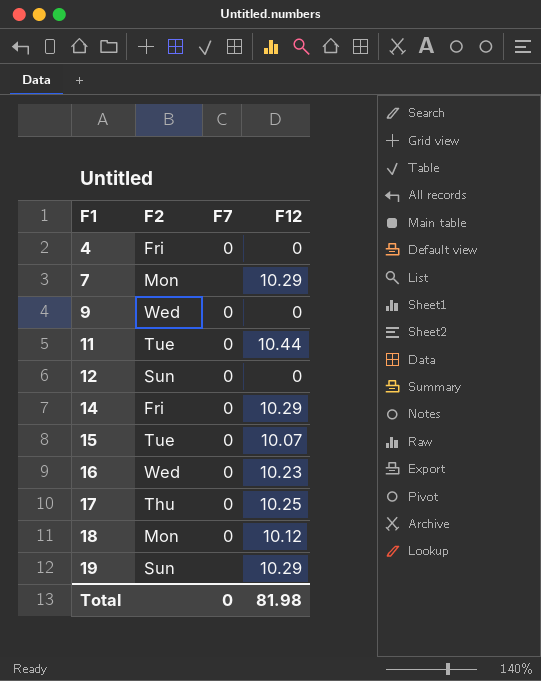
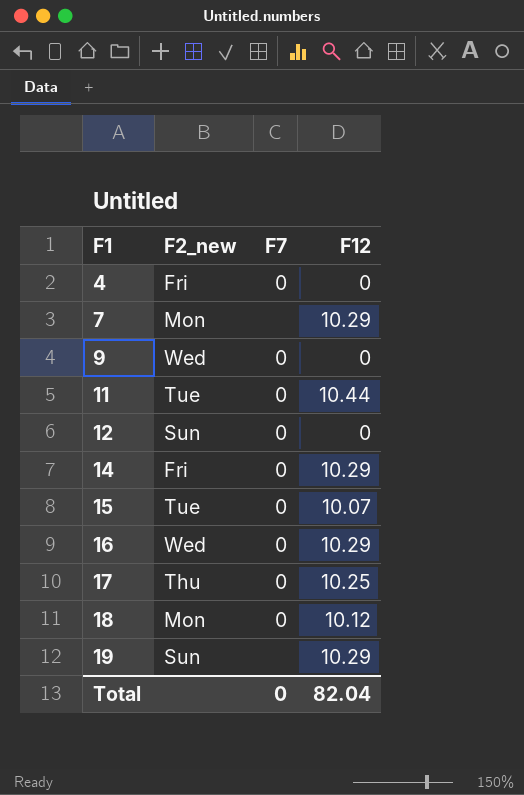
column name: F2 -> F2_new
16 | F12: 10.23 -> 10.29
Total | F12: 81.98 -> 82.04

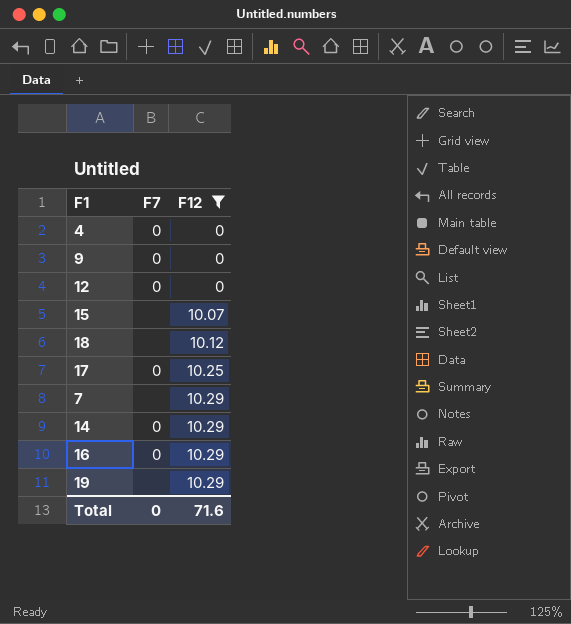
filter: none -> F12 != 10.44
row order: F1 ascending -> F12 ascending
column F2_new | position: 2 -> none
15 | F7: 0 -> none
18 | F7: 0 -> none
Total | F12: 82.04 -> 71.6

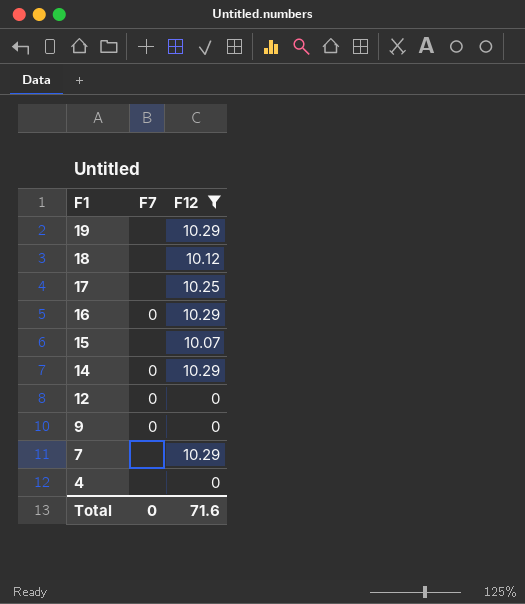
row order: F12 ascending -> F1 descending
17 | F7: 0 -> none
4 | F7: 0 -> none

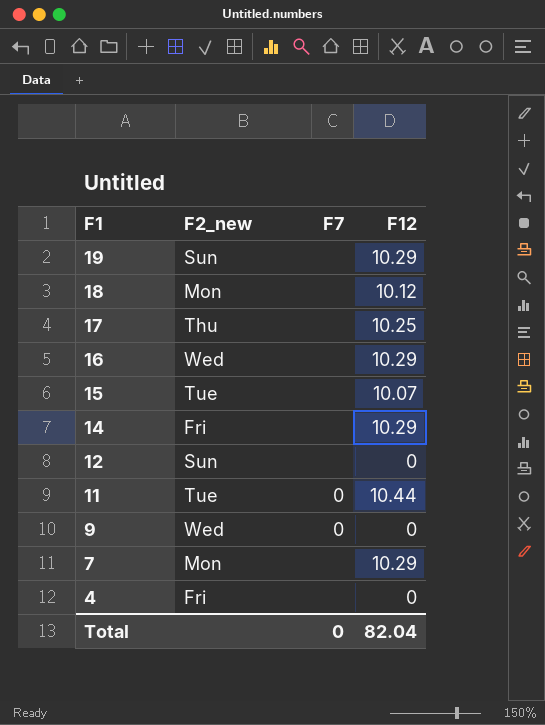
filter: F12 != 10.44 -> none
column F2_new | position: none -> 2
16 | F7: 0 -> none
14 | F7: 0 -> none
12 | F7: 0 -> none
Total | F12: 71.6 -> 82.04

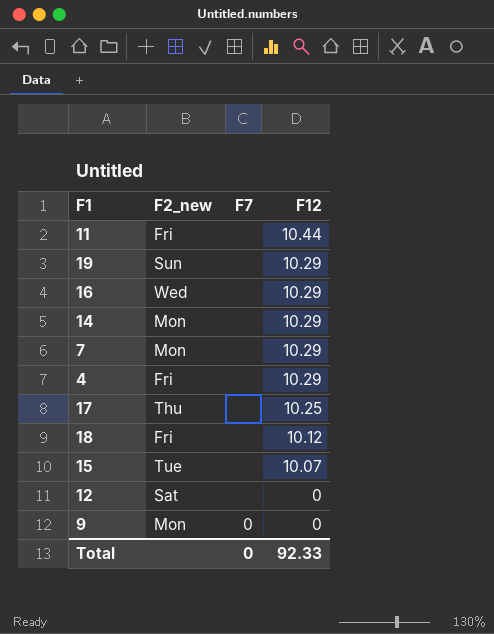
row order: F1 descending -> F12 descending
11 | F2_new: Tue -> Fri
11 | F7: 0 -> none
14 | F2_new: Fri -> Mon
4 | F12: 0 -> 10.29
18 | F2_new: Mon -> Fri
12 | F2_new: Sun -> Sat
9 | F2_new: Wed -> Mon
Total | F12: 82.04 -> 92.33

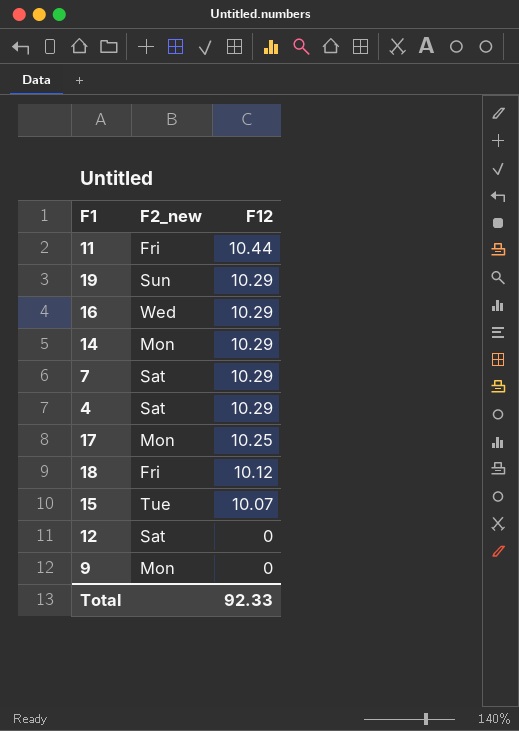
column F7 | position: 3 -> none
7 | F2_new: Mon -> Sat
4 | F2_new: Fri -> Sat
17 | F2_new: Thu -> Mon

